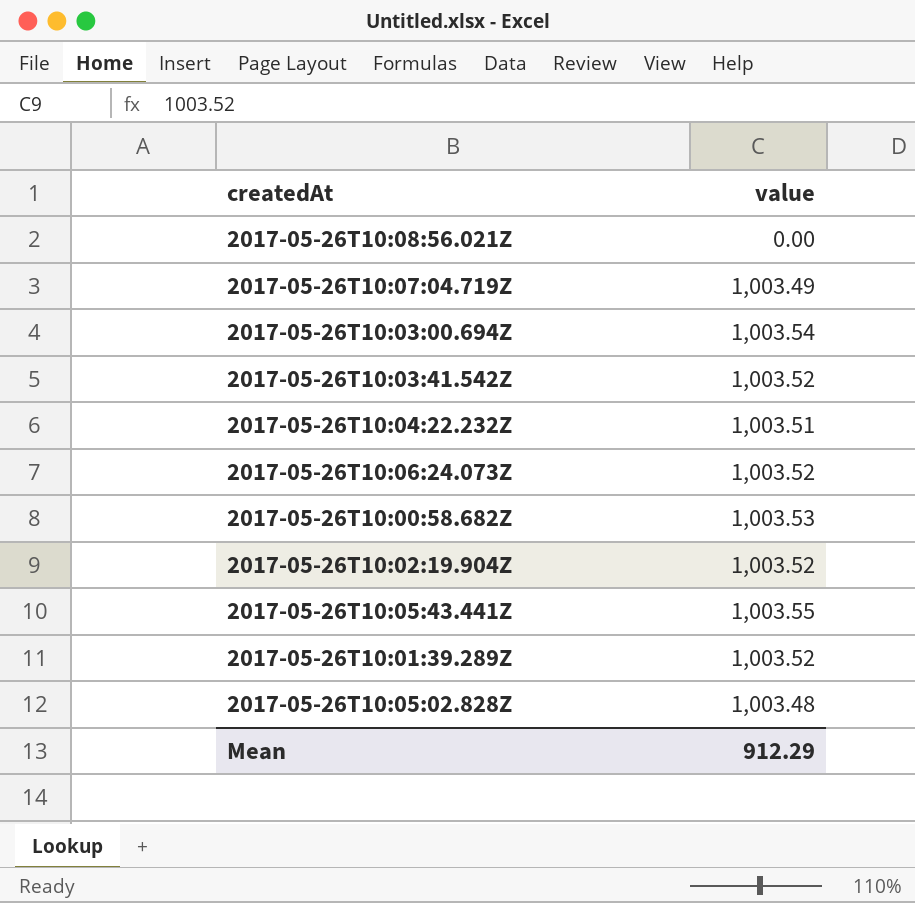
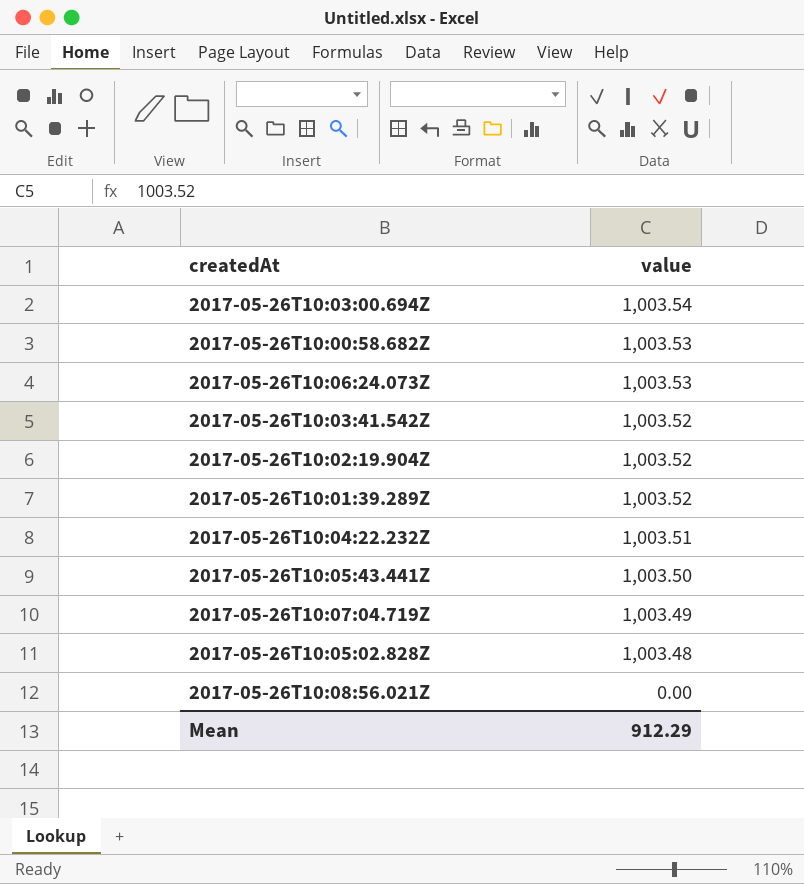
row order: none -> value descending
2017-05-26T10:06:24.073Z | value: 1,003.52 -> 1,003.53
2017-05-26T10:05:43.441Z | value: 1,003.55 -> 1,003.50

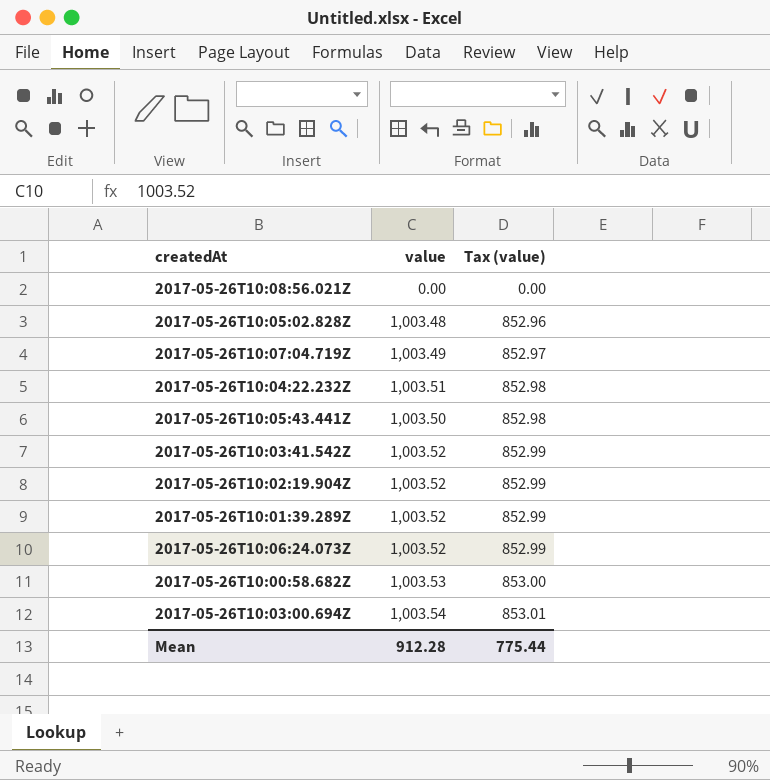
row order: value descending -> Tax (value) ascending
column Tax (value) | formula: none -> [value] * 0.85
2017-05-26T10:06:24.073Z | value: 1,003.53 -> 1,003.52
Mean | value: 912.29 -> 912.28

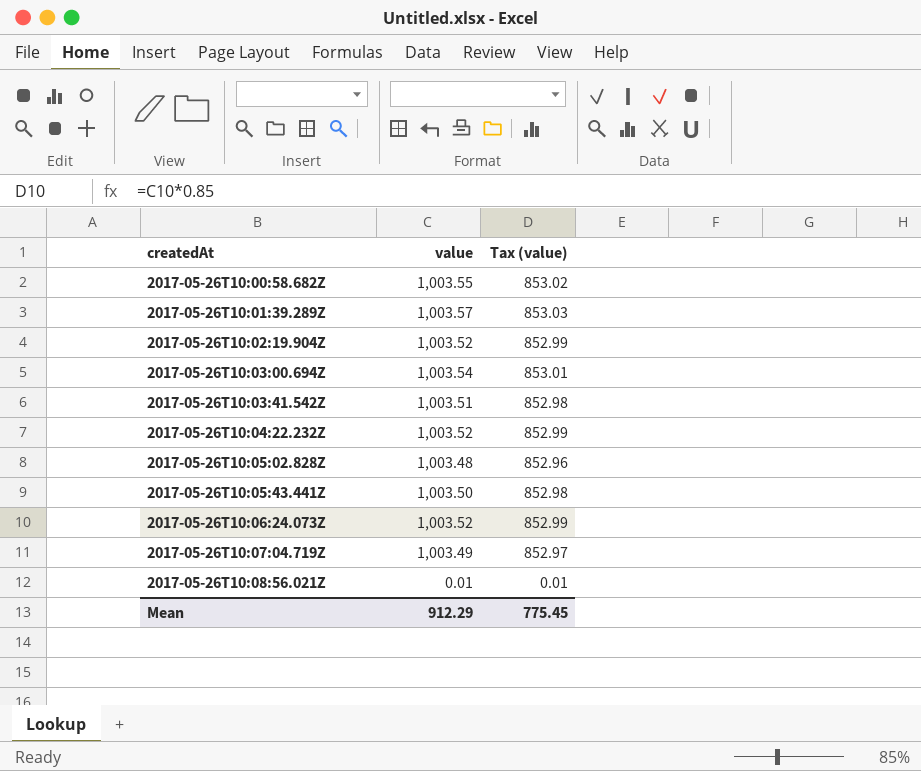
row order: Tax (value) ascending -> createdAt ascending
2017-05-26T10:00:58.682Z | value: 1,003.53 -> 1,003.55
2017-05-26T10:00:58.682Z | Tax (value): 853.00 -> 853.02
2017-05-26T10:01:39.289Z | value: 1,003.52 -> 1,003.57
2017-05-26T10:01:39.289Z | Tax (value): 852.99 -> 853.03
2017-05-26T10:03:41.542Z | value: 1,003.52 -> 1,003.51
2017-05-26T10:03:41.542Z | Tax (value): 852.99 -> 852.98
2017-05-26T10:04:22.232Z | value: 1,003.51 -> 1,003.52
2017-05-26T10:04:22.232Z | Tax (value): 852.98 -> 852.99
2017-05-26T10:08:56.021Z | value: 0.00 -> 0.01
2017-05-26T10:08:56.021Z | Tax (value): 0.00 -> 0.01
Mean | value: 912.28 -> 912.29
Mean | Tax (value): 775.44 -> 775.45

